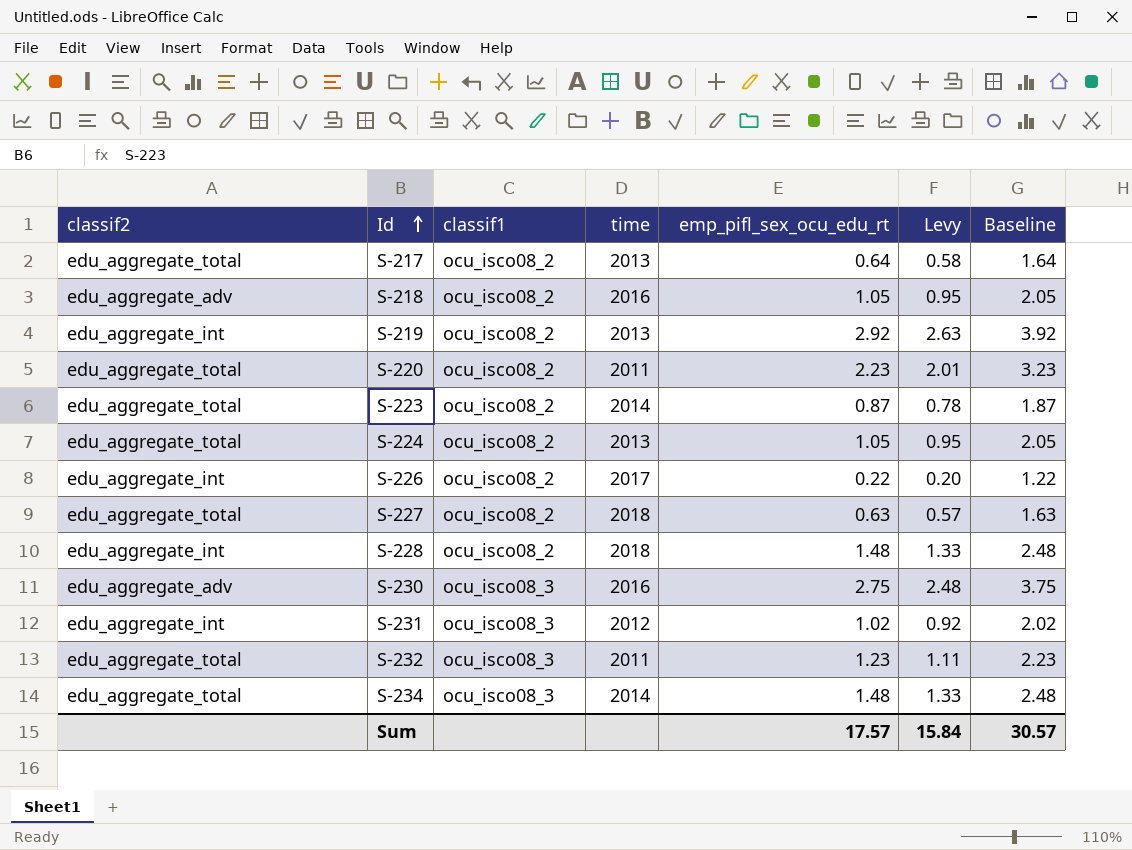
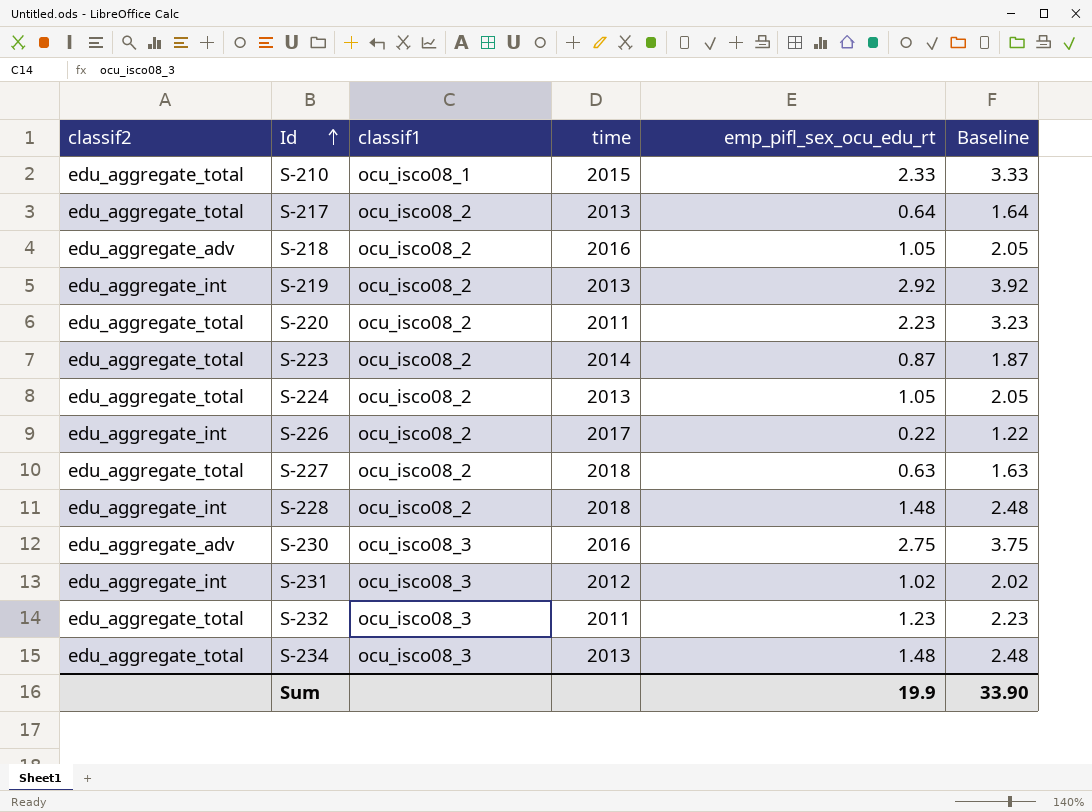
column Levy | formula: [emp_pifl_sex_ocu_edu_rt] * 0.9 -> none
row S-210: none -> edu_aggregate_total | ocu_isco08_1 | 2015 | 2.33 | 3.33
S-234 | time: 2014 -> 2013
Sum | emp_pifl_sex_ocu_edu_rt: 17.57 -> 19.9
Sum | Baseline: 30.57 -> 33.90

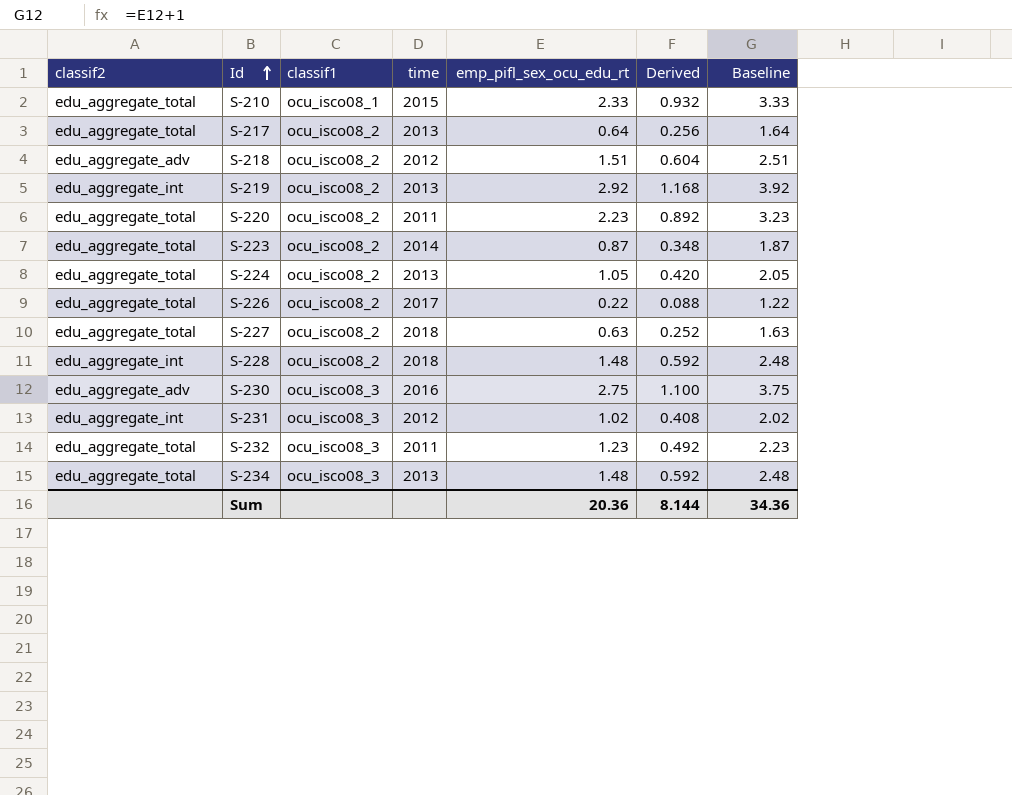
column Derived | formula: none -> [emp_pifl_sex_ocu_edu_rt] * 0.4
S-218 | time: 2016 -> 2012
S-218 | emp_pifl_sex_ocu_edu_rt: 1.05 -> 1.51
S-218 | Baseline: 2.05 -> 2.51
S-226 | classif2: edu_aggregate_int -> edu_aggregate_total
Sum | emp_pifl_sex_ocu_edu_rt: 19.9 -> 20.36
Sum | Baseline: 33.90 -> 34.36

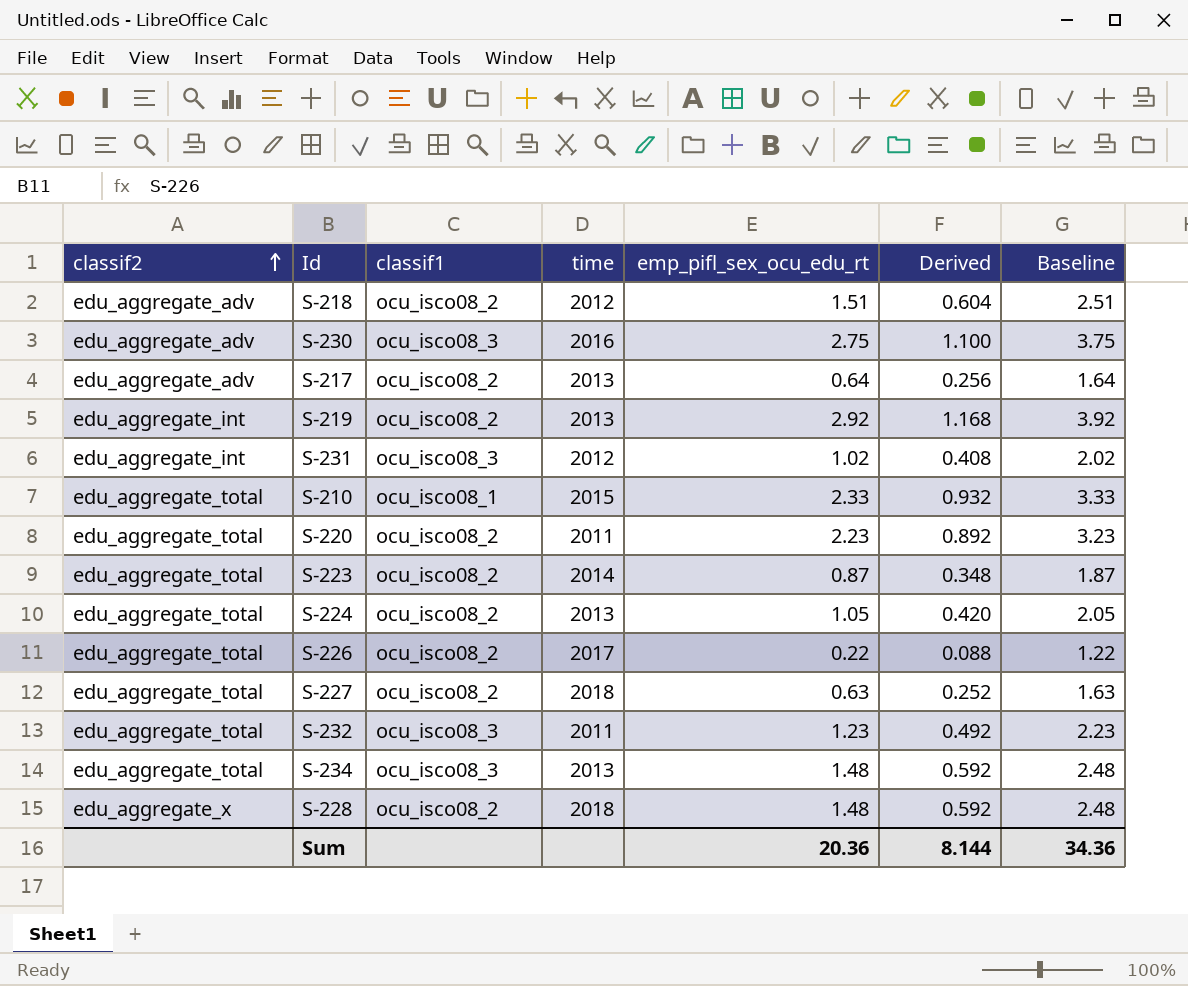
row order: Id ascending -> classif2 ascending
S-217 | classif2: edu_aggregate_total -> edu_aggregate_adv
S-228 | classif2: edu_aggregate_int -> edu_aggregate_x

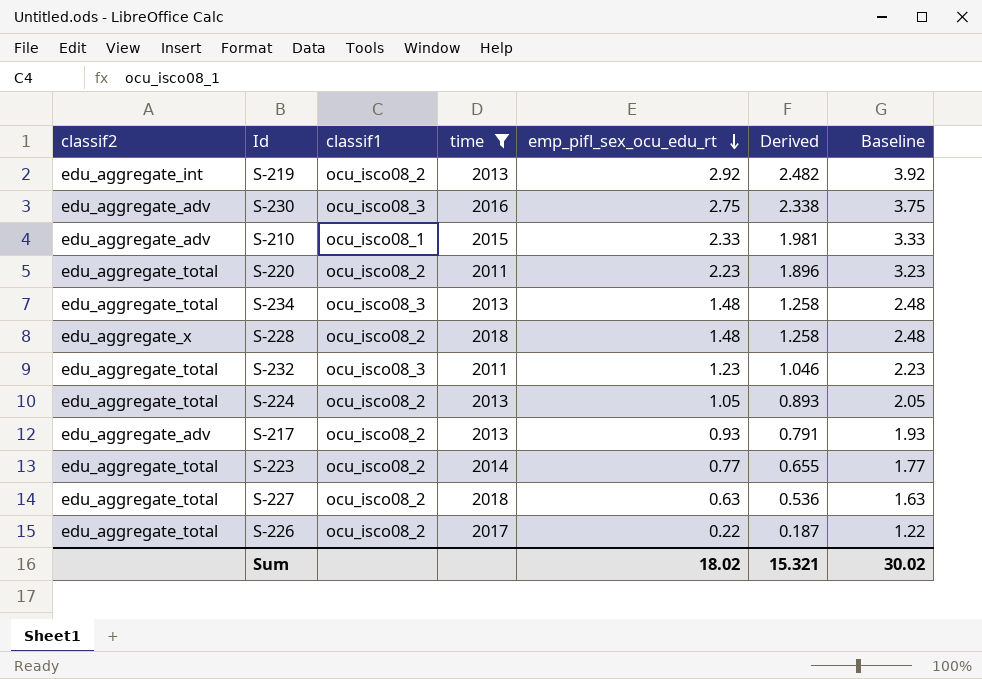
filter: none -> time != 2012
row order: classif2 ascending -> emp_pifl_sex_ocu_edu_rt descending
column Derived | formula: [emp_pifl_sex_ocu_edu_rt] * 0.4 -> [emp_pifl_sex_ocu_edu_rt] * 0.85
S-210 | classif2: edu_aggregate_total -> edu_aggregate_adv
S-217 | emp_pifl_sex_ocu_edu_rt: 0.64 -> 0.93
S-217 | Baseline: 1.64 -> 1.93
S-223 | emp_pifl_sex_ocu_edu_rt: 0.87 -> 0.77
S-223 | Baseline: 1.87 -> 1.77
Sum | emp_pifl_sex_ocu_edu_rt: 20.36 -> 18.02
Sum | Derived: 8.144 -> 15.321
Sum | Baseline: 34.36 -> 30.02

